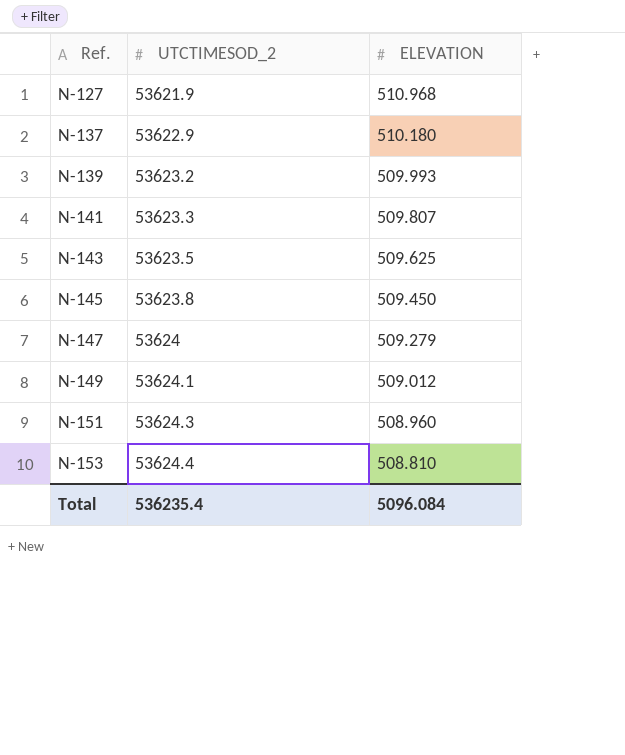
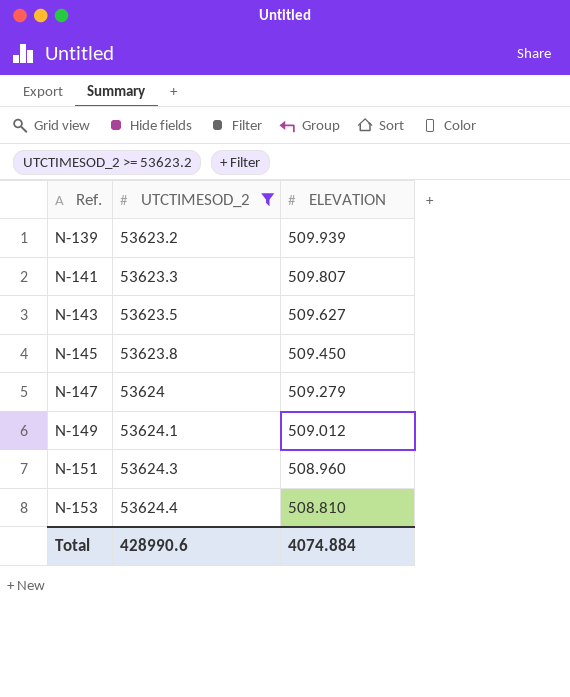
filter: none -> UTCTIMESOD_2 >= 53623.2
N-139 | ELEVATION: 509.993 -> 509.939
N-143 | ELEVATION: 509.625 -> 509.627
Total | UTCTIMESOD_2: 536235.4 -> 428990.6
Total | ELEVATION: 5096.084 -> 4074.884

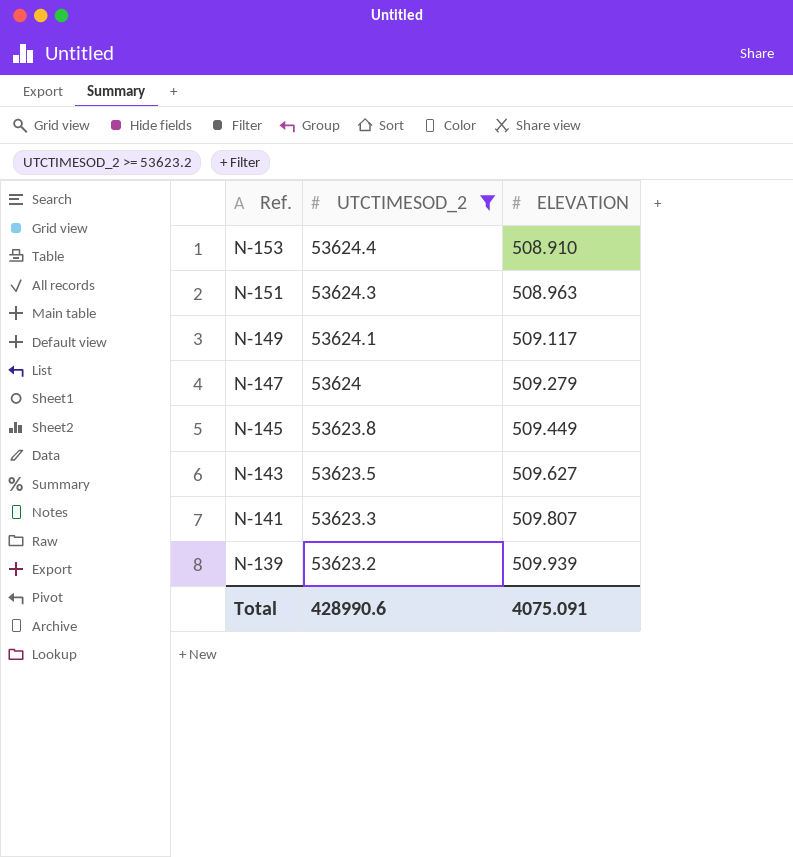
row order: Ref. ascending -> Ref. descending
N-153 | ELEVATION: 508.810 -> 508.910
N-151 | ELEVATION: 508.960 -> 508.963
N-149 | ELEVATION: 509.012 -> 509.117
N-145 | ELEVATION: 509.450 -> 509.449
Total | ELEVATION: 4074.884 -> 4075.091

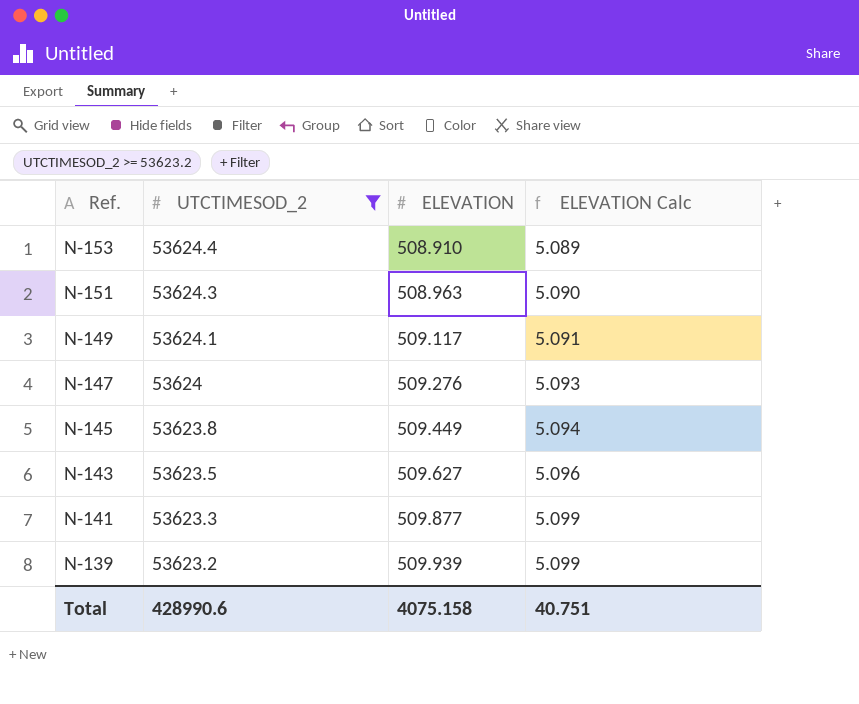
column ELEVATION Calc | formula: none -> [ELEVATION] * 0.01
N-147 | ELEVATION: 509.279 -> 509.276
N-141 | ELEVATION: 509.807 -> 509.877
Total | ELEVATION: 4075.091 -> 4075.158

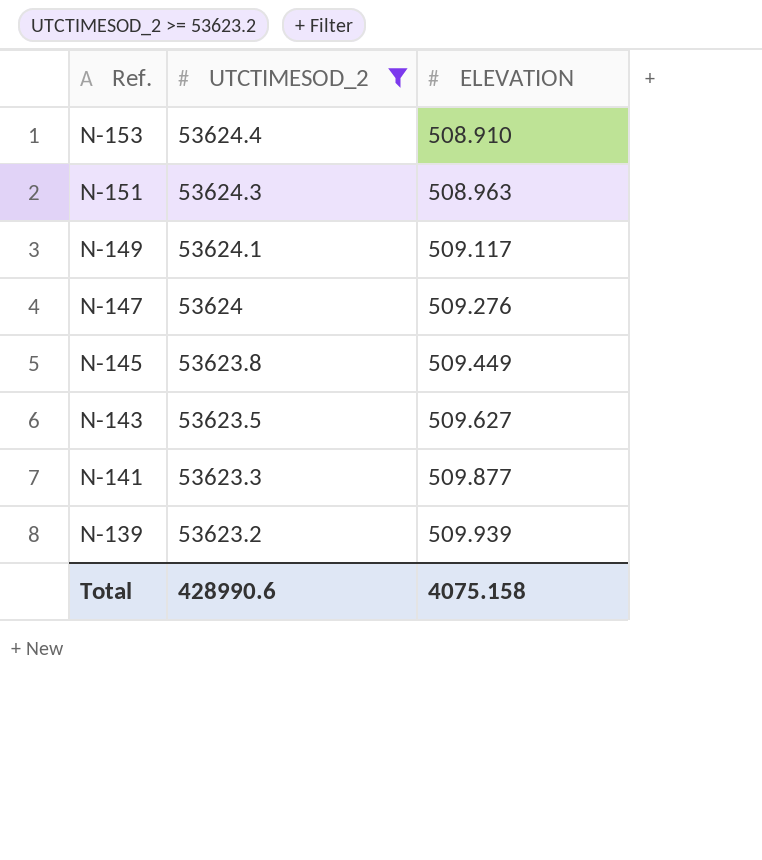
column ELEVATION Calc | formula: [ELEVATION] * 0.01 -> none

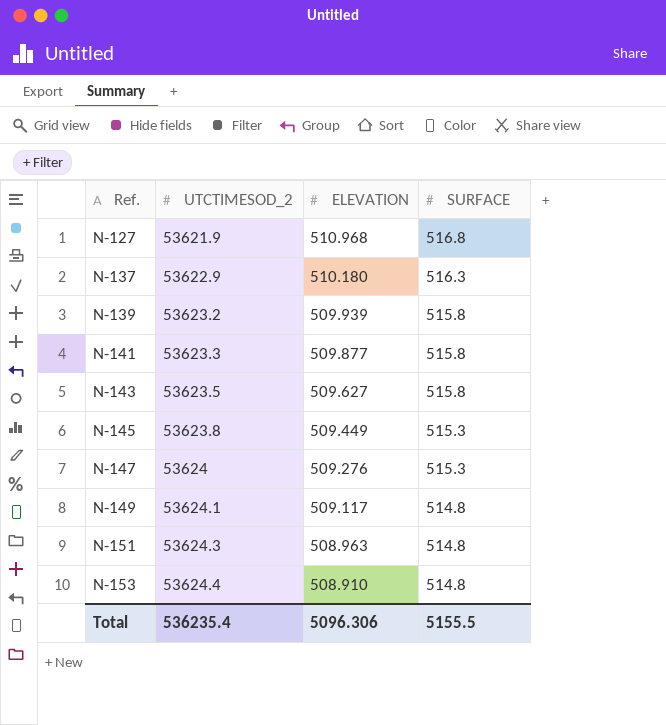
filter: UTCTIMESOD_2 >= 53623.2 -> none
row order: Ref. descending -> Ref. ascending
column SURFACE | position: none -> 4
Total | UTCTIMESOD_2: 428990.6 -> 536235.4
Total | ELEVATION: 4075.158 -> 5096.306

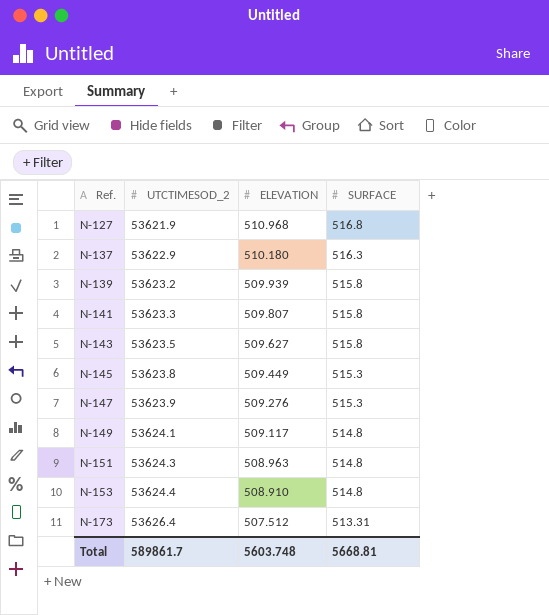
N-141 | ELEVATION: 509.877 -> 509.807
N-147 | UTCTIMESOD_2: 53624 -> 53623.9
row N-173: none -> 53626.4 | 507.512 | 513.31
Total | UTCTIMESOD_2: 536235.4 -> 589861.7
Total | ELEVATION: 5096.306 -> 5603.748
Total | SURFACE: 5155.5 -> 5668.81

